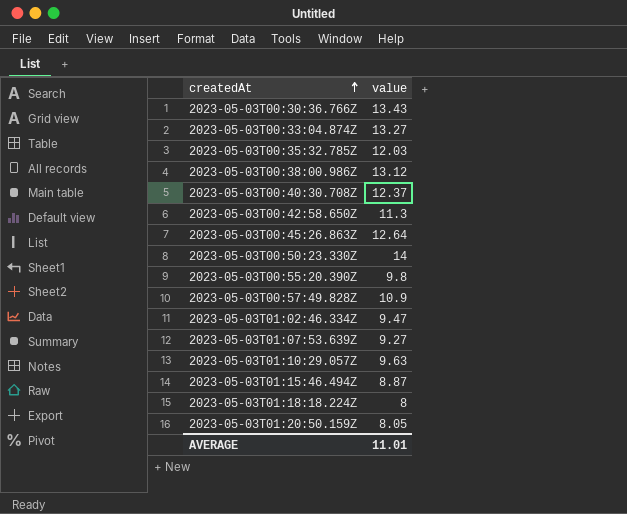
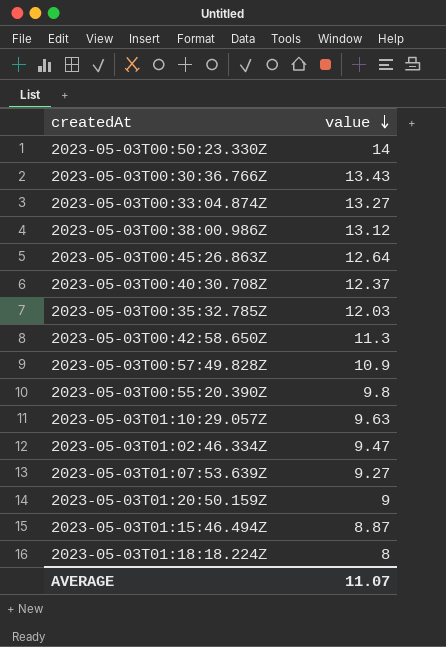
row order: createdAt ascending -> value descending
2023-05-03T01:20:50.159Z | value: 8.05 -> 9
AVERAGE | value: 11.01 -> 11.07

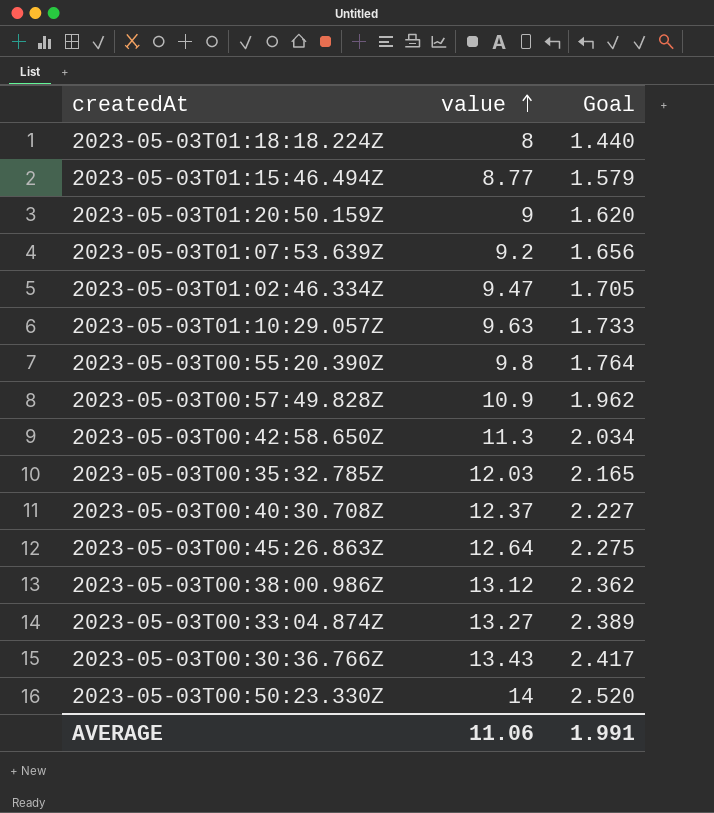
row order: value descending -> value ascending
column Goal | formula: none -> [value] * 0.18
2023-05-03T01:15:46.494Z | value: 8.87 -> 8.77
2023-05-03T01:07:53.639Z | value: 9.27 -> 9.2
AVERAGE | value: 11.07 -> 11.06

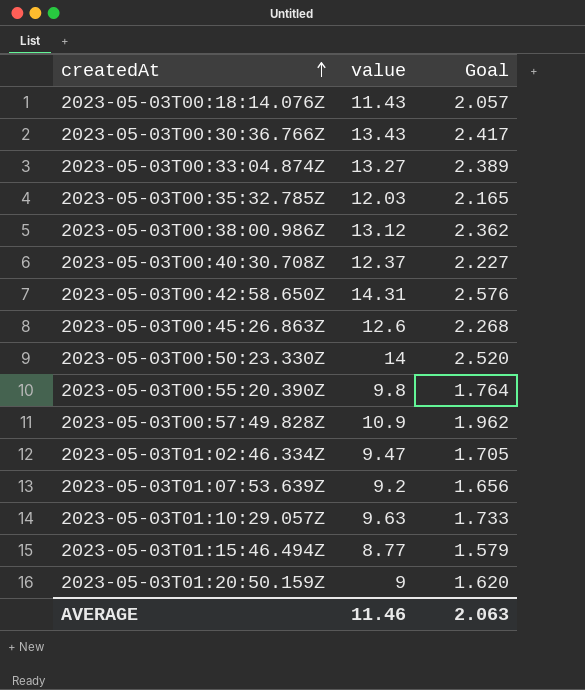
row order: value ascending -> createdAt ascending
row 2023-05-03T01:18:18.224Z: 8 | 1.440 -> none
row 2023-05-03T00:18:14.076Z: none -> 11.43 | 2.057
2023-05-03T00:42:58.650Z | value: 11.3 -> 14.31
2023-05-03T00:42:58.650Z | Goal: 2.034 -> 2.576
2023-05-03T00:45:26.863Z | value: 12.64 -> 12.6
2023-05-03T00:45:26.863Z | Goal: 2.275 -> 2.268
AVERAGE | value: 11.06 -> 11.46
AVERAGE | Goal: 1.991 -> 2.063

